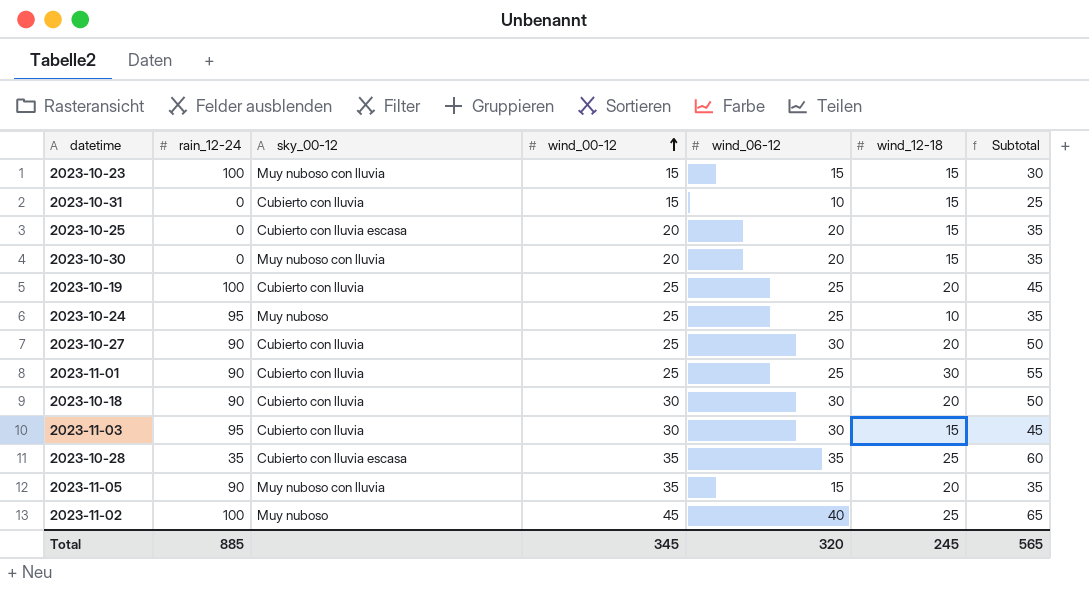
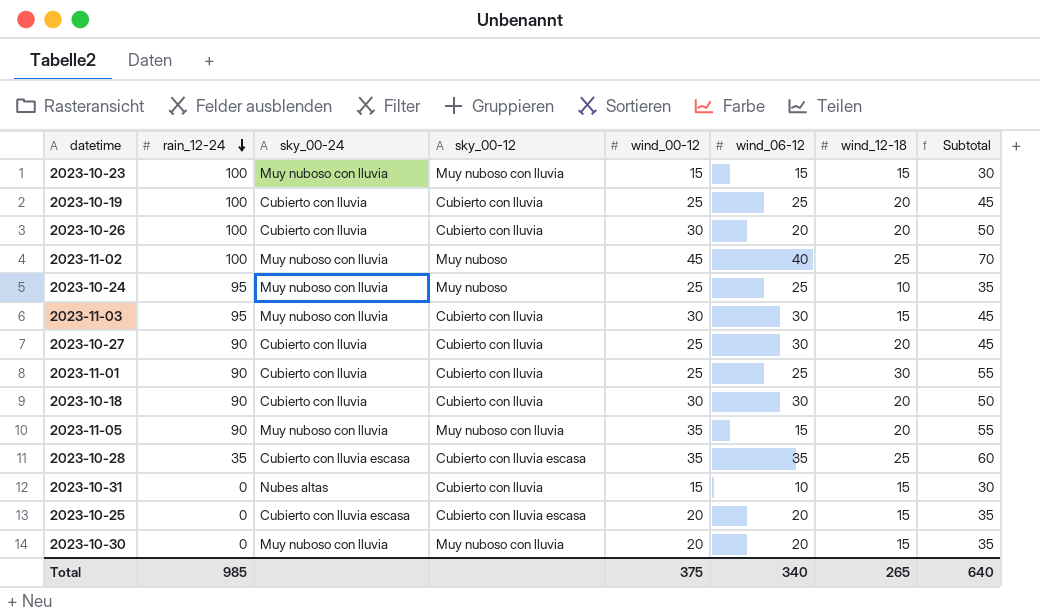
row order: wind_00-12 ascending -> rain_12-24 descending
column sky_00-24 | position: none -> 3
column Subtotal | formula: [wind_06-12] + [wind_12-18] -> [wind_00-12] + [wind_12-18]
row 2023-10-26: none -> 100 | Cubierto con lluvia | Cubierto con lluvia | 30 | 20 | 20 | 50
Total | rain_12-24: 885 -> 985
Total | wind_00-12: 345 -> 375
Total | wind_06-12: 320 -> 340
Total | wind_12-18: 245 -> 265
Total | Subtotal: 565 -> 640

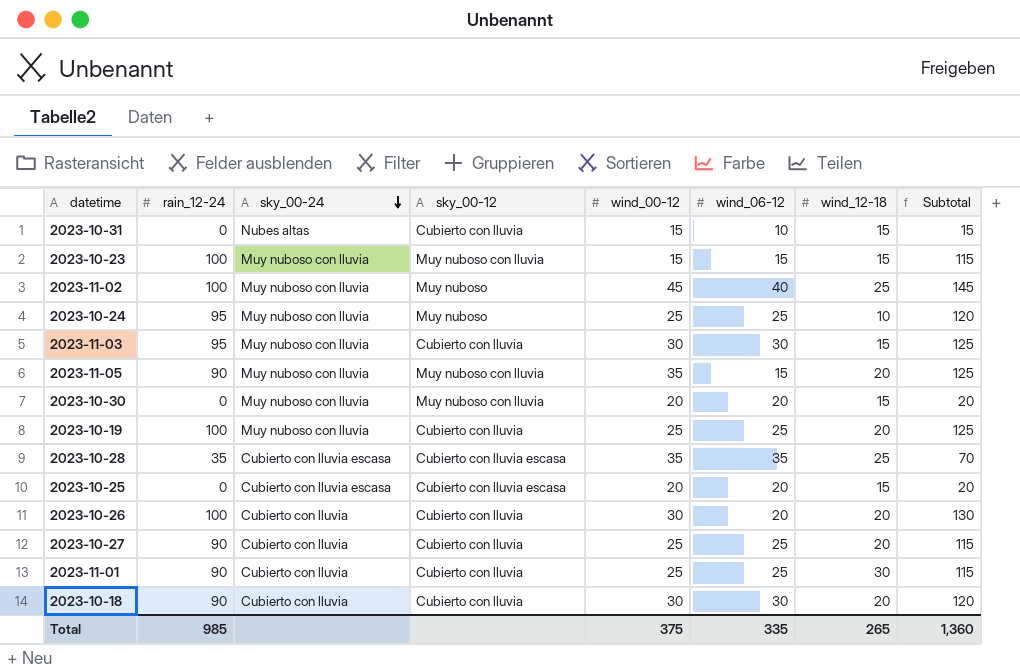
row order: rain_12-24 descending -> sky_00-24 descending
column Subtotal | formula: [wind_00-12] + [wind_12-18] -> [rain_12-24] + [wind_00-12]
2023-10-19 | sky_00-24: Cubierto con lluvia -> Muy nuboso con lluvia
2023-10-27 | wind_06-12: 30 -> 25
Total | wind_06-12: 340 -> 335
Total | Subtotal: 640 -> 1,360

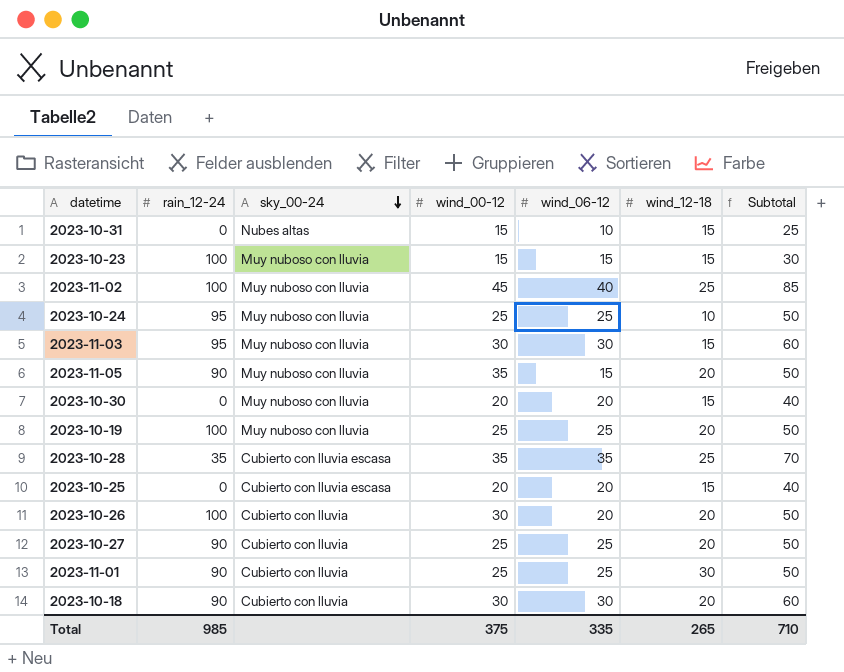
column sky_00-12 | position: 4 -> none
column Subtotal | formula: [rain_12-24] + [wind_00-12] -> [wind_00-12] + [wind_06-12]
Total | Subtotal: 1,360 -> 710

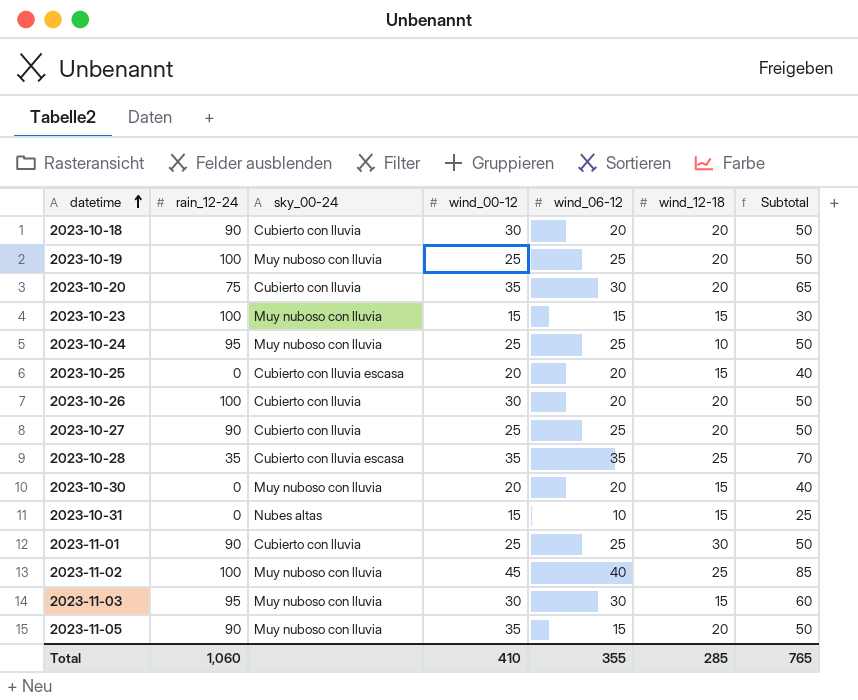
row order: sky_00-24 descending -> datetime ascending
2023-10-18 | wind_06-12: 30 -> 20
2023-10-18 | Subtotal: 60 -> 50
row 2023-10-20: none -> 75 | Cubierto con lluvia | 35 | 30 | 20 | 65
Total | rain_12-24: 985 -> 1,060
Total | wind_00-12: 375 -> 410
Total | wind_06-12: 335 -> 355
Total | wind_12-18: 265 -> 285
Total | Subtotal: 710 -> 765

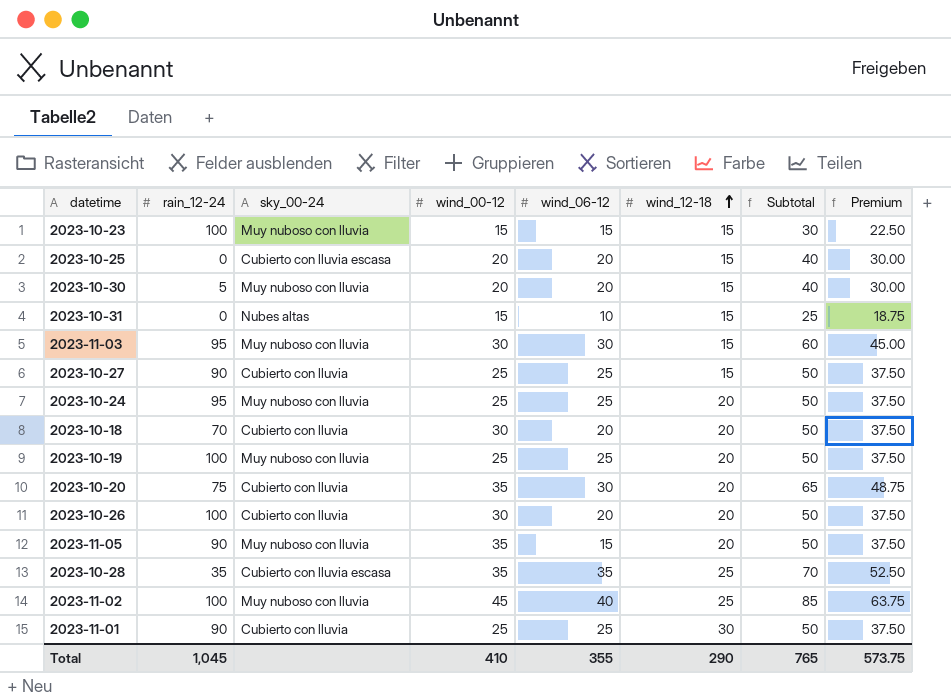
row order: datetime ascending -> wind_12-18 ascending
column Premium | formula: none -> [Subtotal] * 0.75
2023-10-30 | rain_12-24: 0 -> 5
2023-10-27 | wind_12-18: 20 -> 15
2023-10-24 | wind_12-18: 10 -> 20
2023-10-18 | rain_12-24: 90 -> 70
Total | rain_12-24: 1,060 -> 1,045
Total | wind_12-18: 285 -> 290

